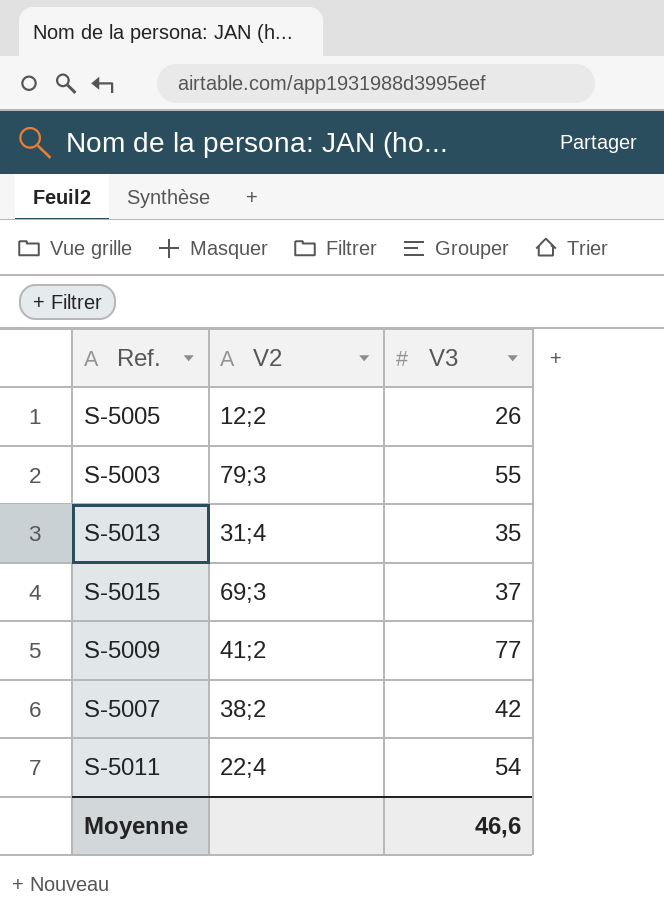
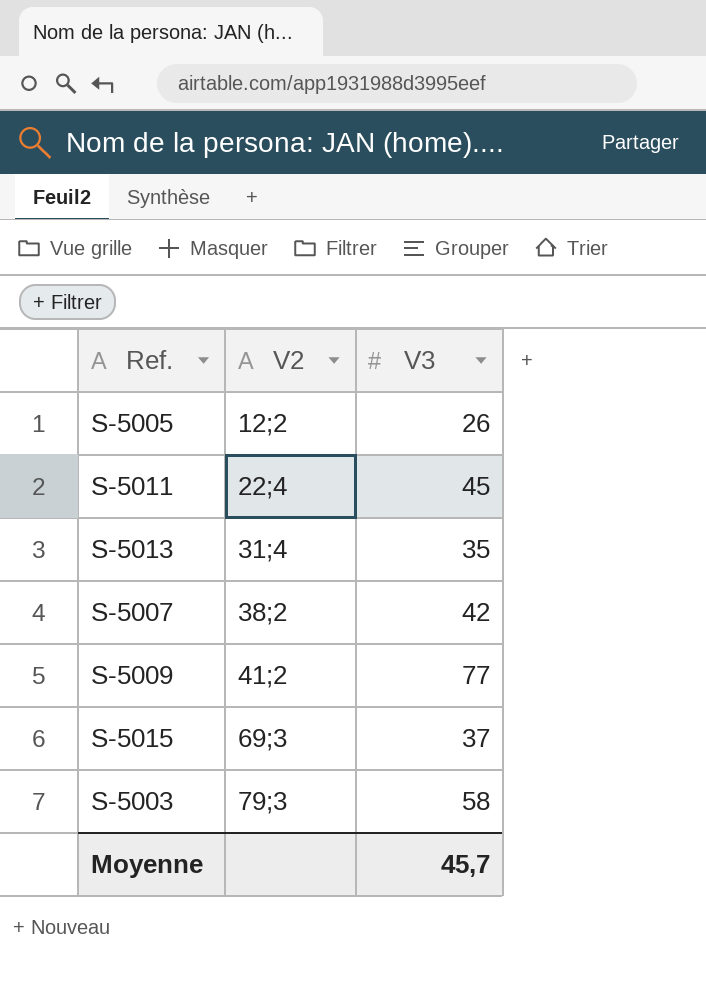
row order: none -> V2 ascending
S-5011 | V3: 54 -> 45
S-5003 | V3: 55 -> 58
Moyenne | V3: 46,6 -> 45,7

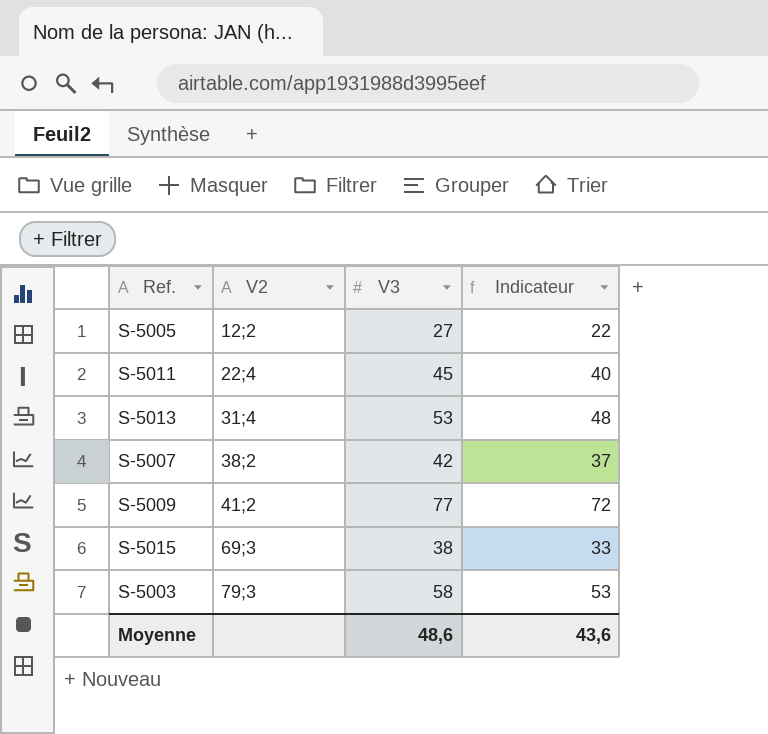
column Indicateur | formula: none -> [V3] - 5
S-5005 | V3: 26 -> 27
S-5013 | V3: 35 -> 53
S-5015 | V3: 37 -> 38
Moyenne | V3: 45,7 -> 48,6

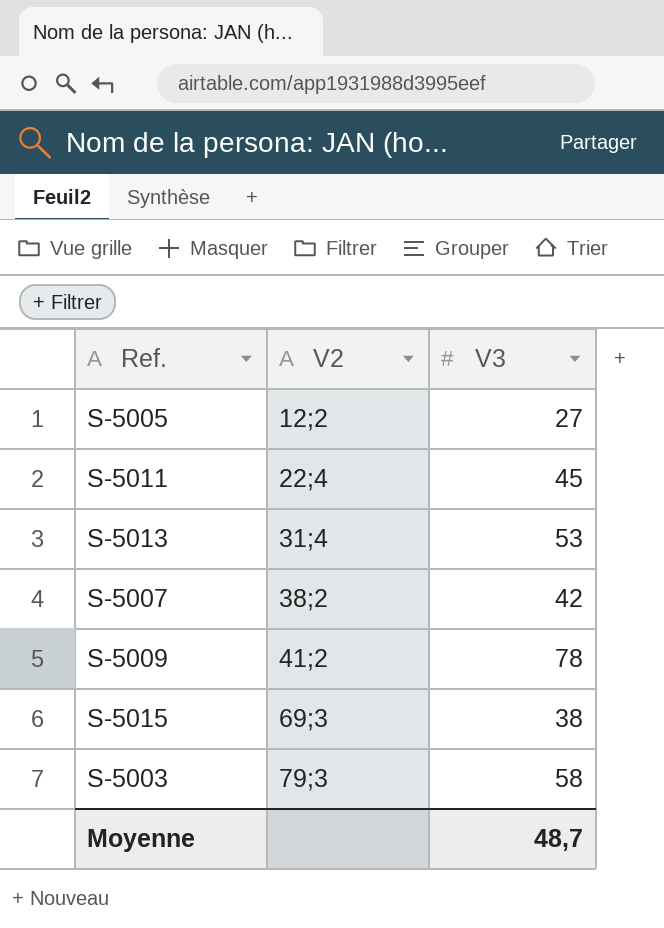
column Indicateur | formula: [V3] - 5 -> none
S-5009 | V3: 77 -> 78
Moyenne | V3: 48,6 -> 48,7

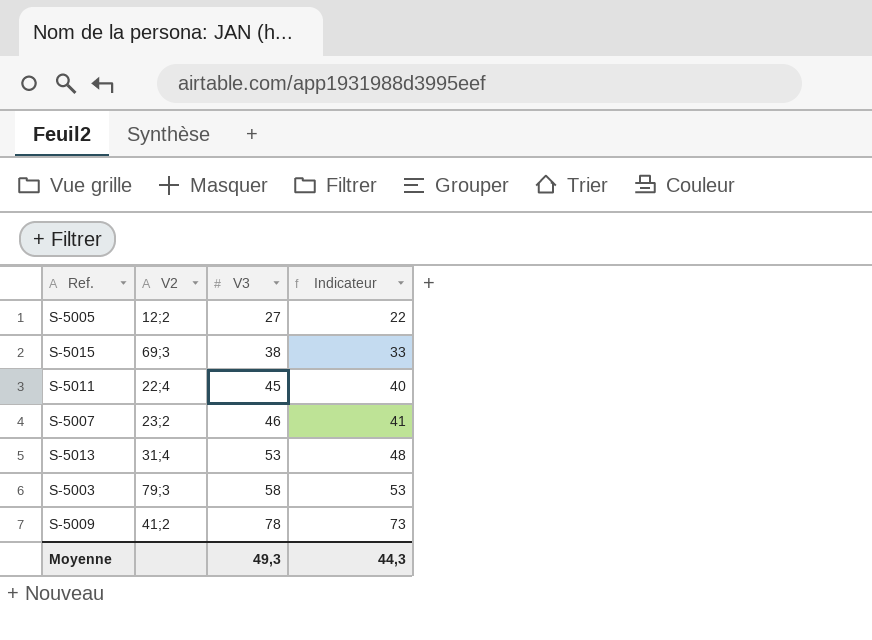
row order: V2 ascending -> V3 ascending
column Indicateur | formula: none -> [V3] - 5
S-5007 | V2: 38;2 -> 23;2
S-5007 | V3: 42 -> 46
Moyenne | V3: 48,7 -> 49,3

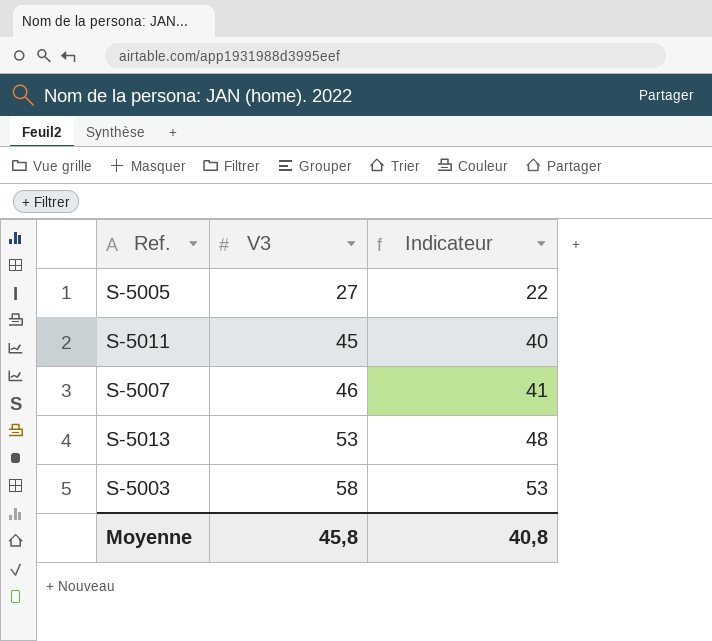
column V2 | position: 2 -> none
row S-5015: 69;3 | 38 | 33 -> none
row S-5009: 41;2 | 78 | 73 -> none
Moyenne | V3: 49,3 -> 45,8
Moyenne | Indicateur: 44,3 -> 40,8

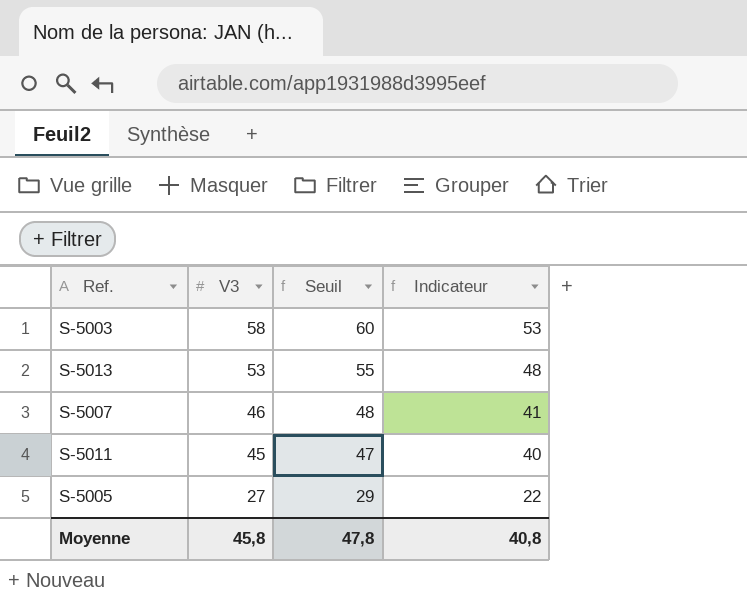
row order: V3 ascending -> V3 descending
column Seuil | formula: none -> [V3] + 2

